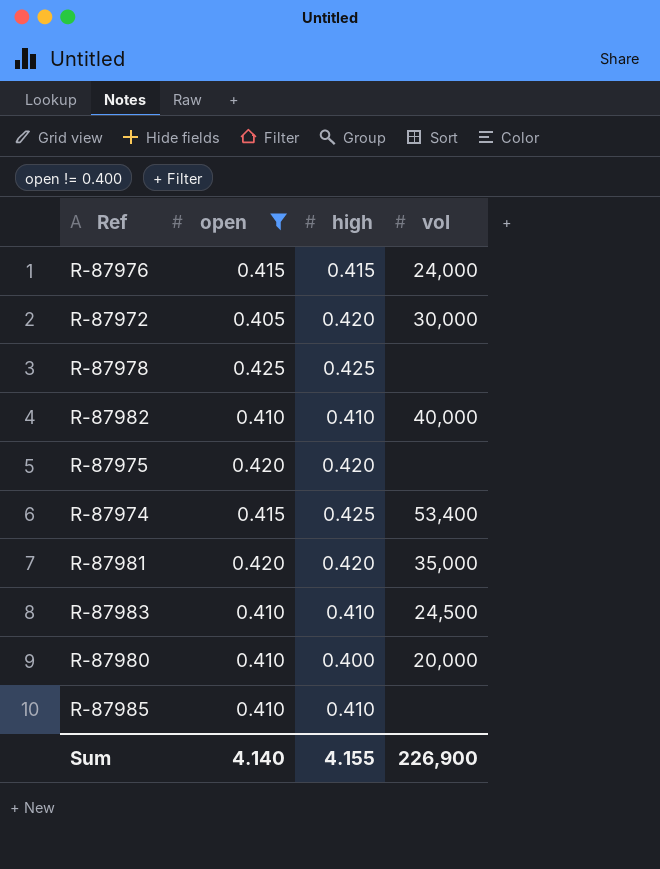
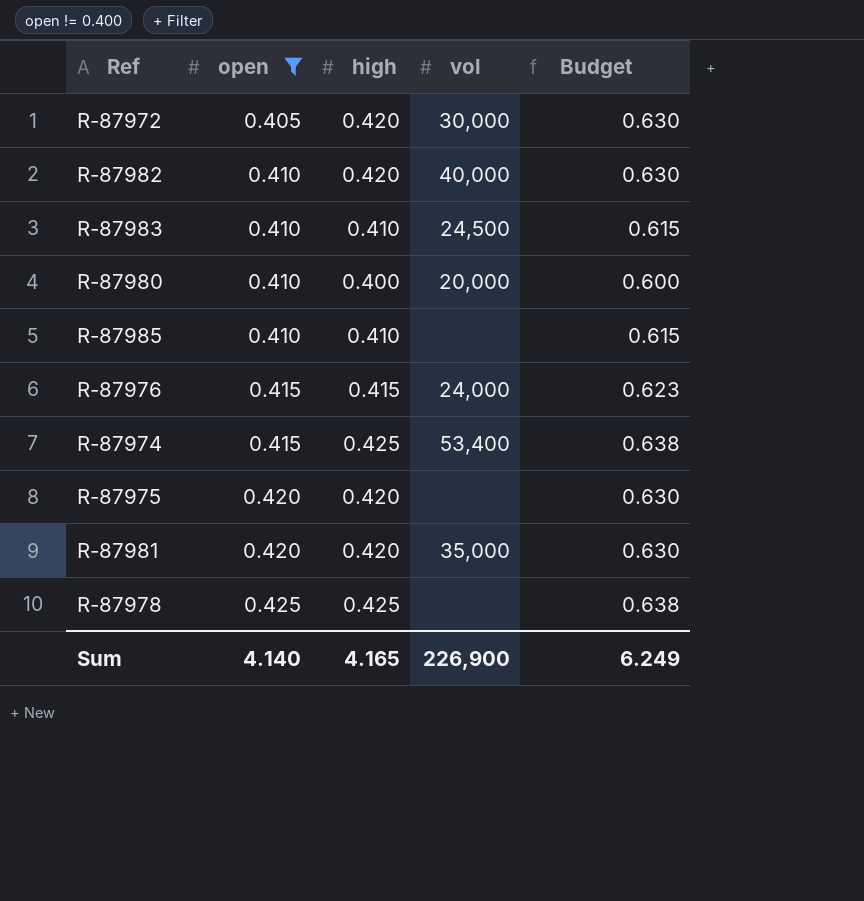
row order: none -> open ascending
column Budget | formula: none -> [high] * 1.5
R-87982 | high: 0.410 -> 0.420
Sum | high: 4.155 -> 4.165

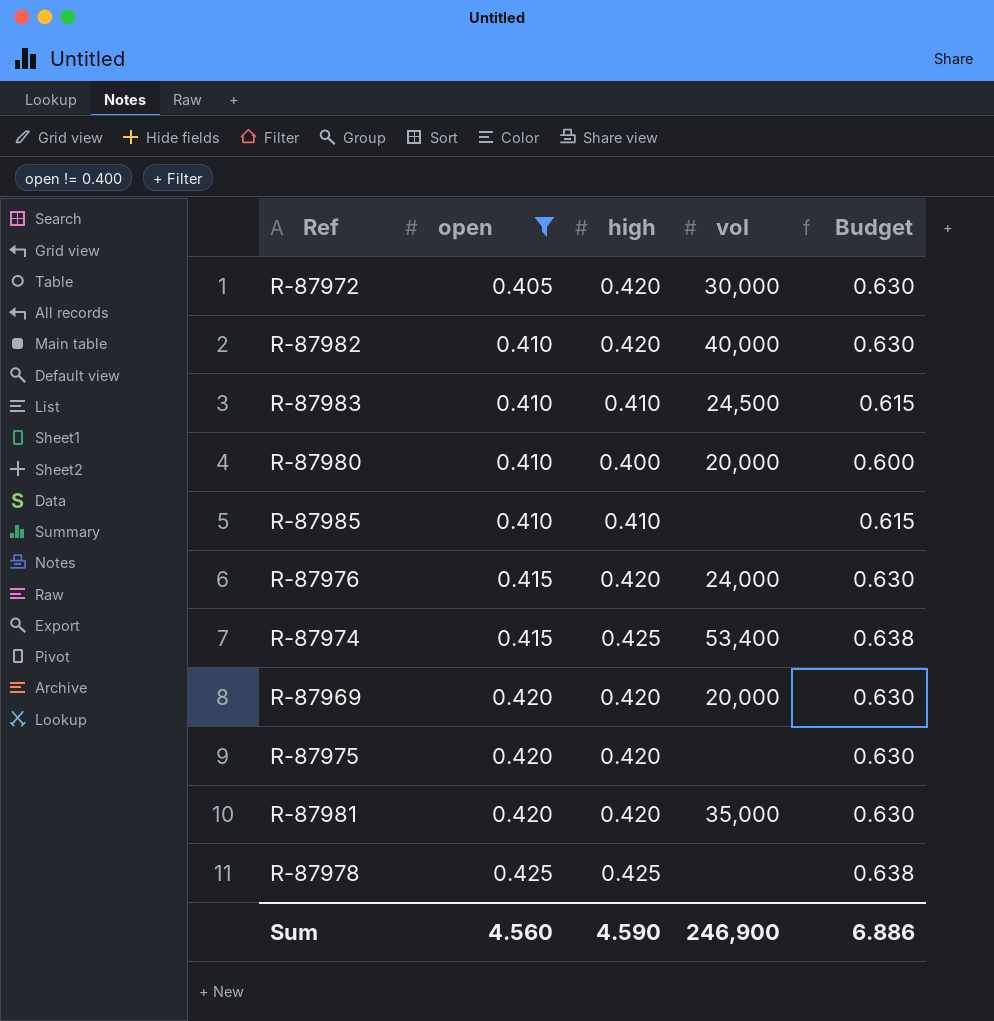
R-87976 | high: 0.415 -> 0.420
R-87976 | Budget: 0.623 -> 0.630
row R-87969: none -> 0.420 | 0.420 | 20,000 | 0.630
Sum | open: 4.140 -> 4.560
Sum | high: 4.165 -> 4.590
Sum | vol: 226,900 -> 246,900
Sum | Budget: 6.249 -> 6.886

